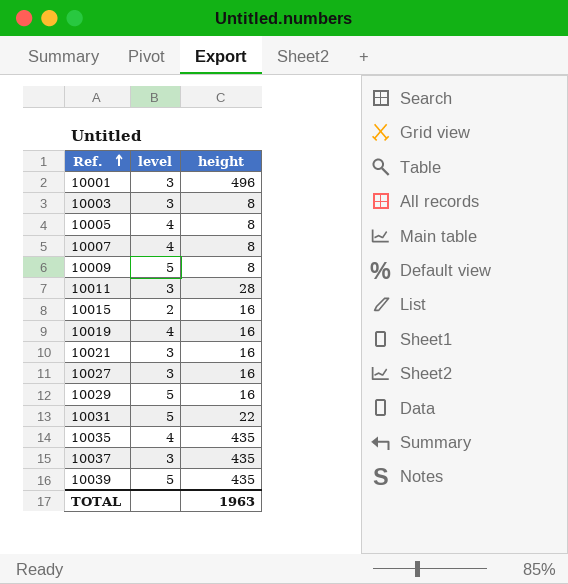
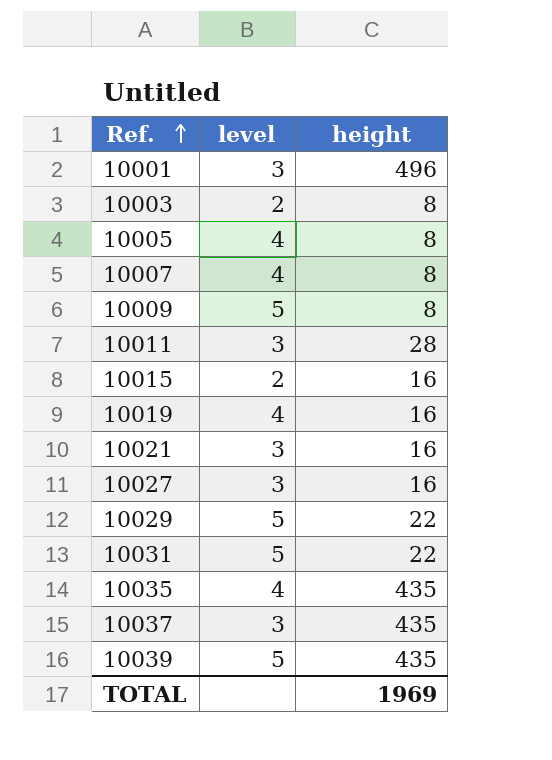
10003 | level: 3 -> 2
10029 | height: 16 -> 22
TOTAL | height: 1963 -> 1969

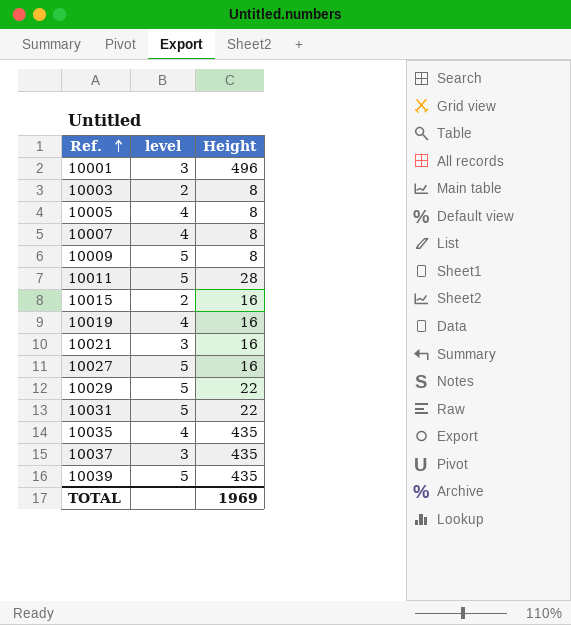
column name: height -> Height
10011 | level: 3 -> 5
10027 | level: 3 -> 5

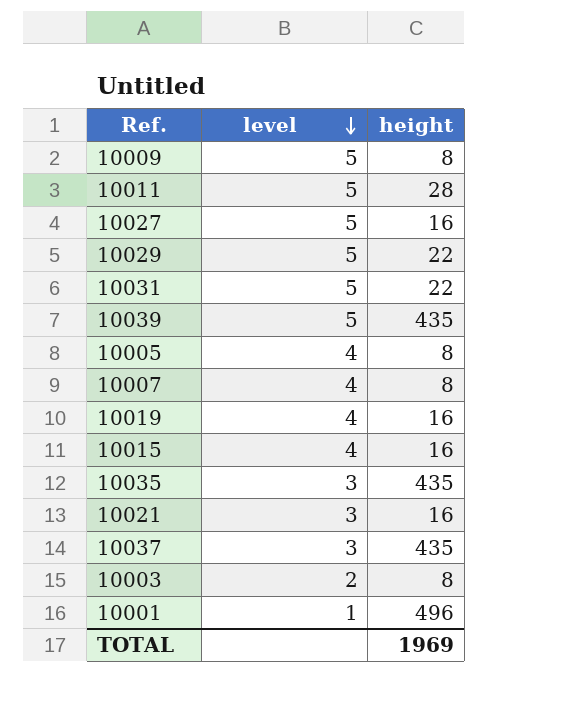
row order: Ref. ascending -> level descending
column name: Height -> height
10015 | level: 2 -> 4
10035 | level: 4 -> 3
10001 | level: 3 -> 1

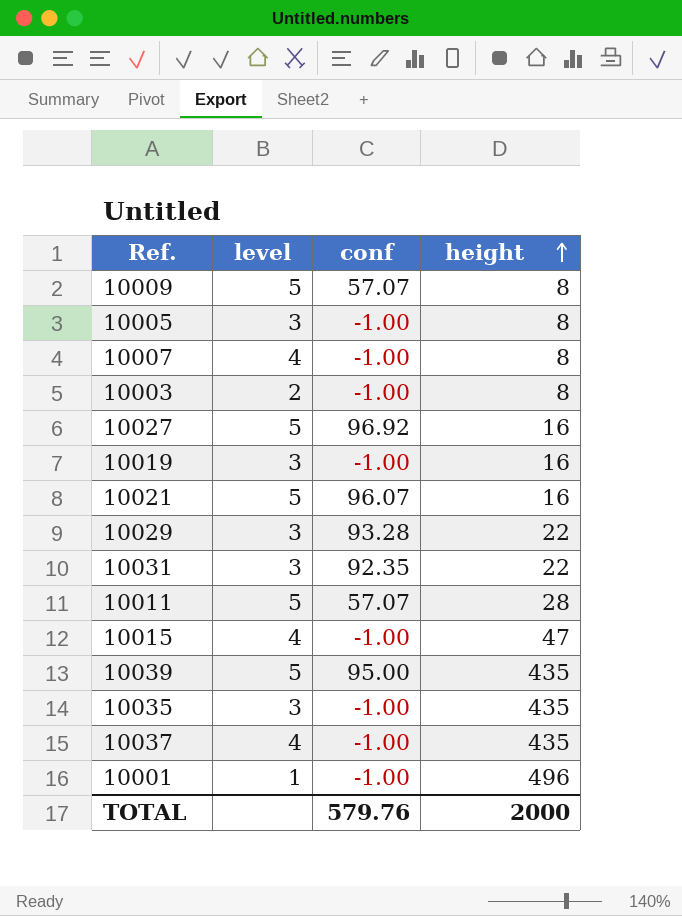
row order: level descending -> height ascending
column conf | position: none -> 3
10005 | level: 4 -> 3
10019 | level: 4 -> 3
10021 | level: 3 -> 5
10029 | level: 5 -> 3
10031 | level: 5 -> 3
10015 | height: 16 -> 47
10037 | level: 3 -> 4
TOTAL | height: 1969 -> 2000

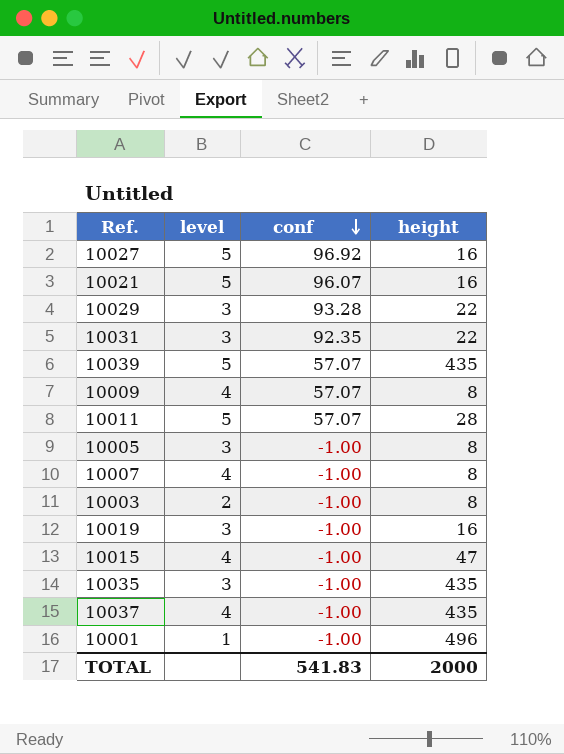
row order: height ascending -> conf descending
10039 | conf: 95.00 -> 57.07
10009 | level: 5 -> 4
TOTAL | conf: 579.76 -> 541.83

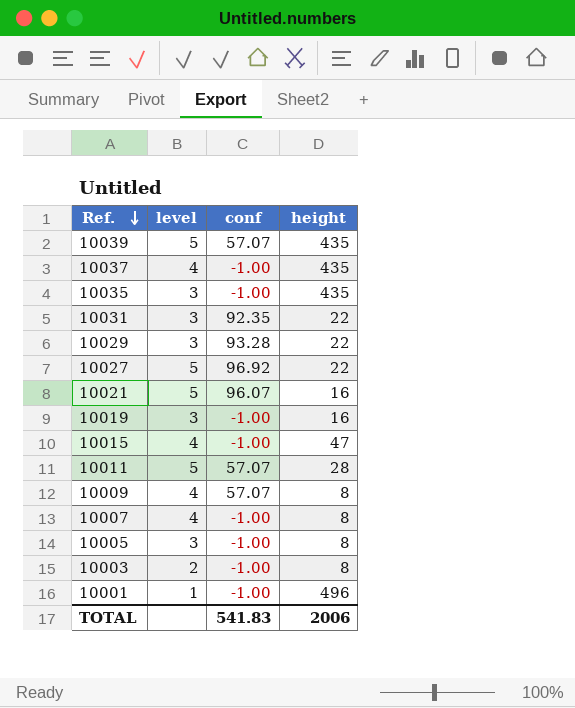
row order: conf descending -> Ref. descending
10027 | height: 16 -> 22
TOTAL | height: 2000 -> 2006

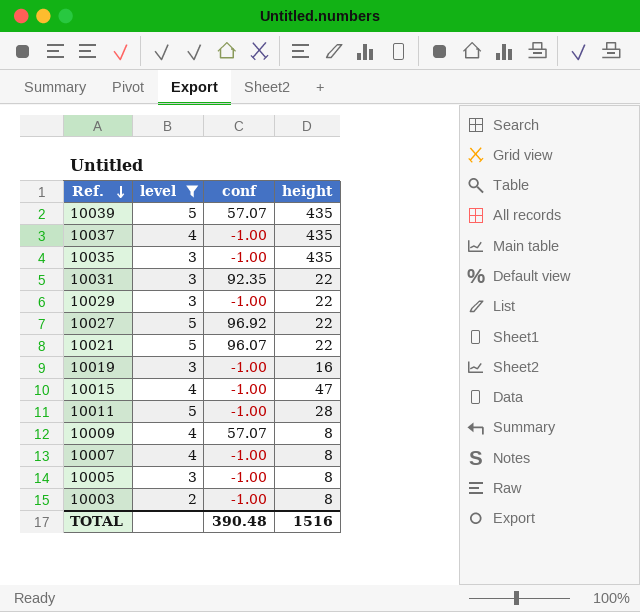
filter: none -> level != 1
10029 | conf: 93.28 -> -1.00
10021 | height: 16 -> 22
10011 | conf: 57.07 -> -1.00
TOTAL | conf: 541.83 -> 390.48
TOTAL | height: 2006 -> 1516

